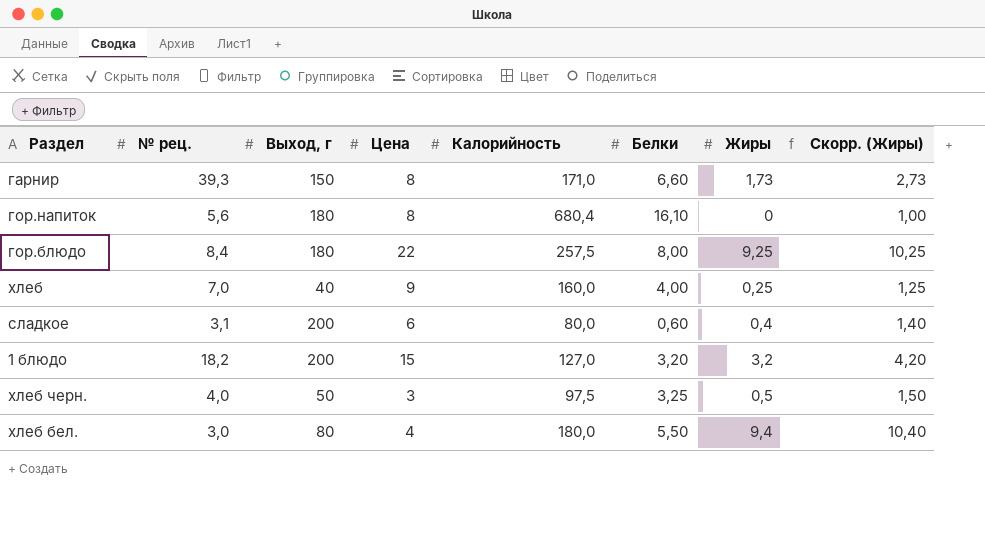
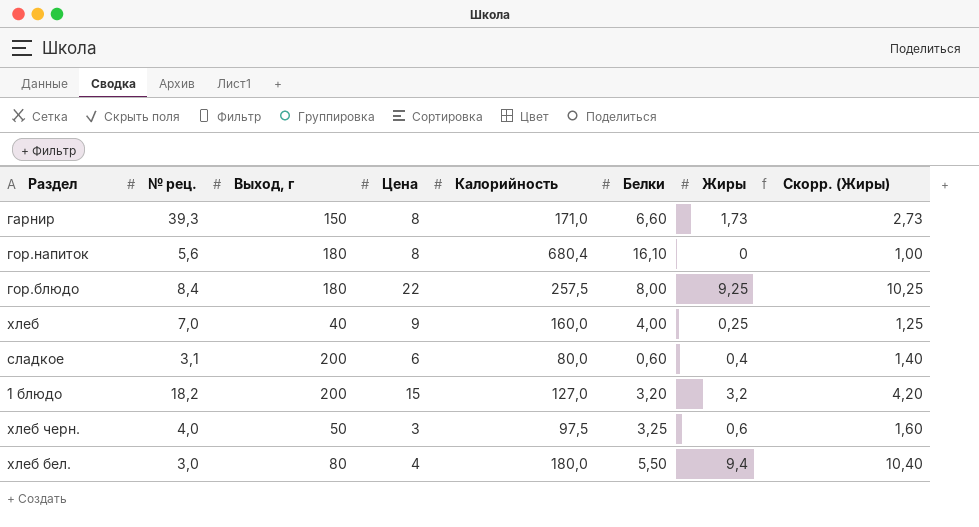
хлеб черн. | Жиры: 0,5 -> 0,6
хлеб черн. | Скорр. (Жиры): 1,50 -> 1,60

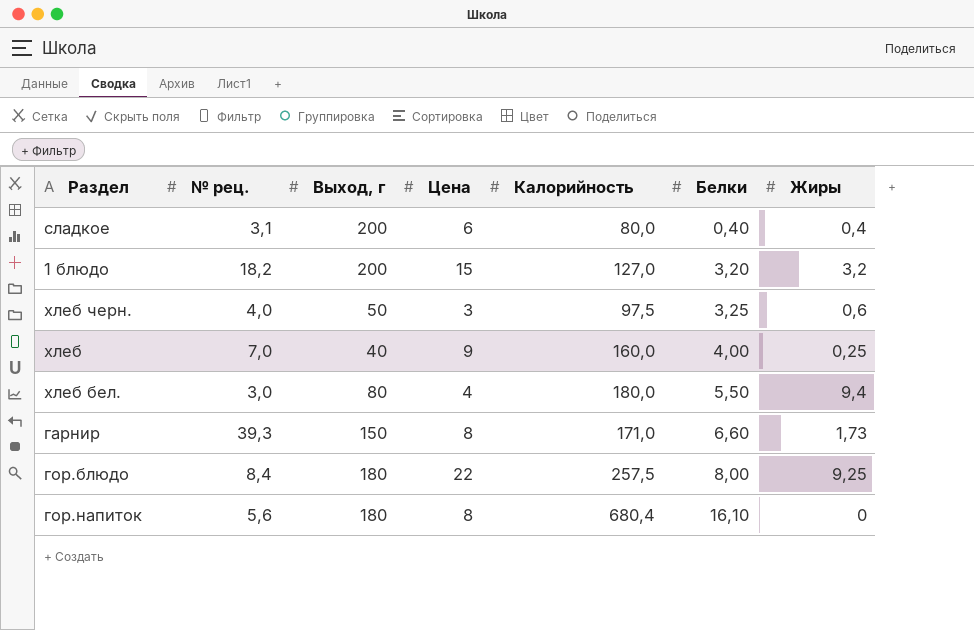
row order: none -> Белки ascending
column Скорр. (Жиры) | formula: [Жиры] + 1 -> none
сладкое | Белки: 0,60 -> 0,40

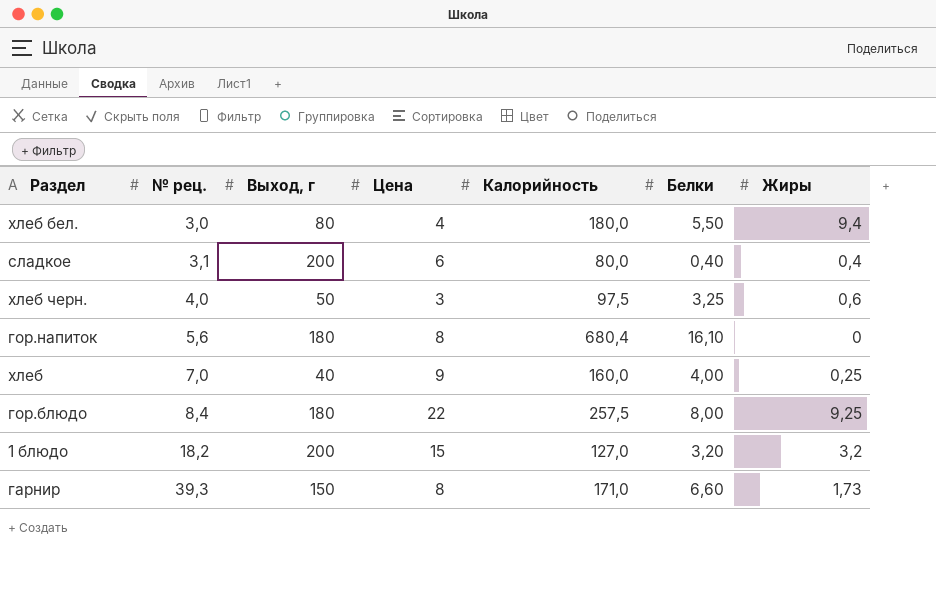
row order: Белки ascending -> № рец. ascending

